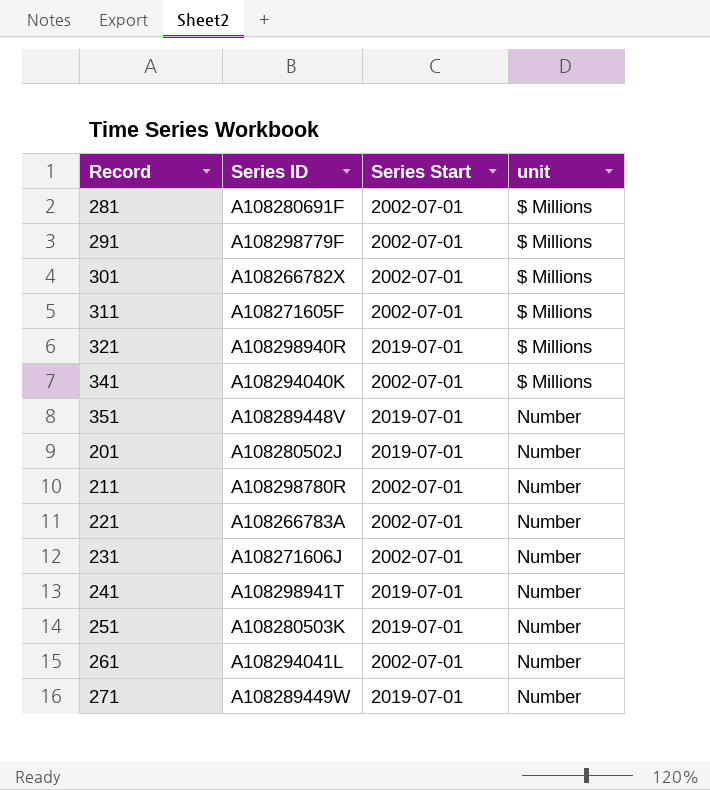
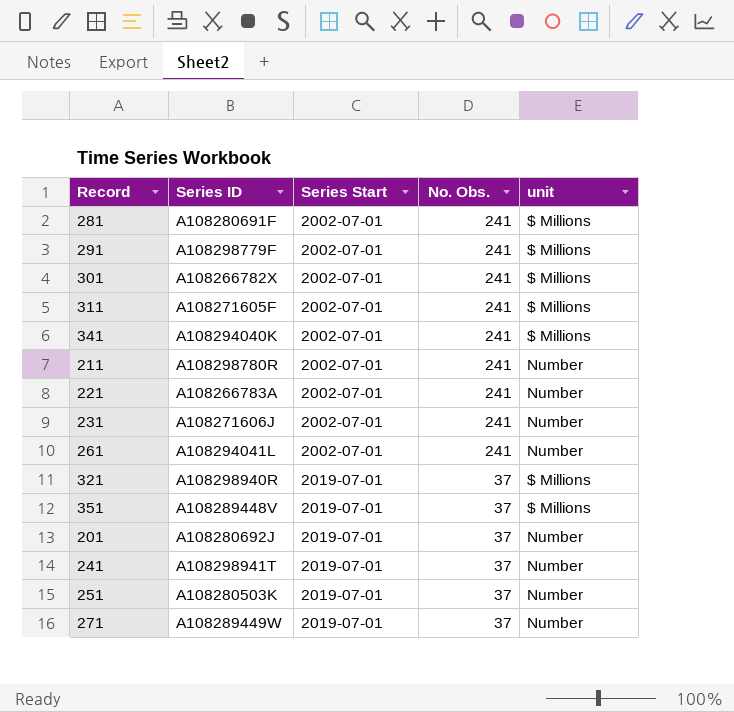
row order: unit ascending -> Series Start ascending
column No. Obs. | position: none -> 4
351 | unit: Number -> $ Millions
201 | Series ID: A108280502J -> A108280692J

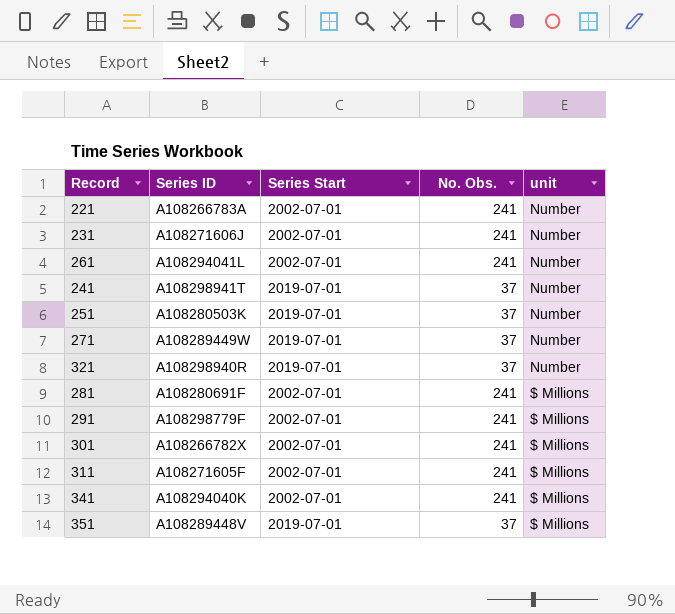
row order: Series Start ascending -> unit descending
row 211: A108298780R | 2002-07-01 | 241 | Number -> none
row 201: A108280692J | 2019-07-01 | 37 | Number -> none
321 | unit: $ Millions -> Number

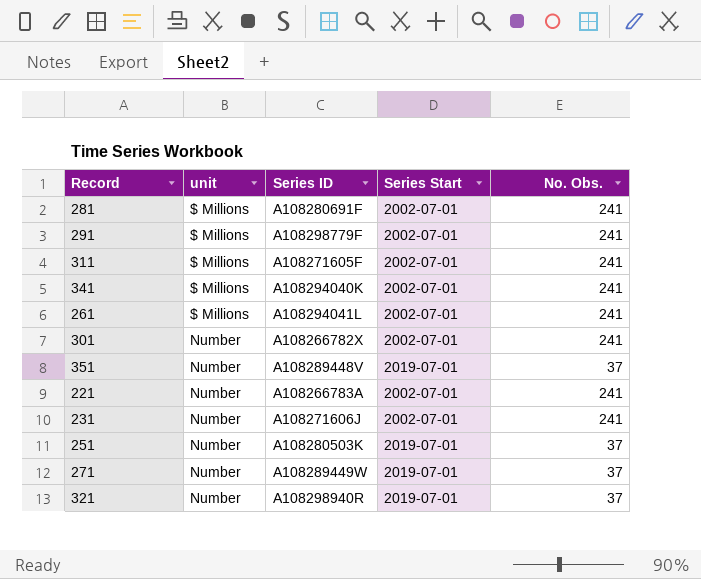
row order: unit descending -> unit ascending
column unit | position: 5 -> 2
row 241: A108298941T | 2019-07-01 | 37 | Number -> none
261 | unit: Number -> $ Millions
301 | unit: $ Millions -> Number
351 | unit: $ Millions -> Number

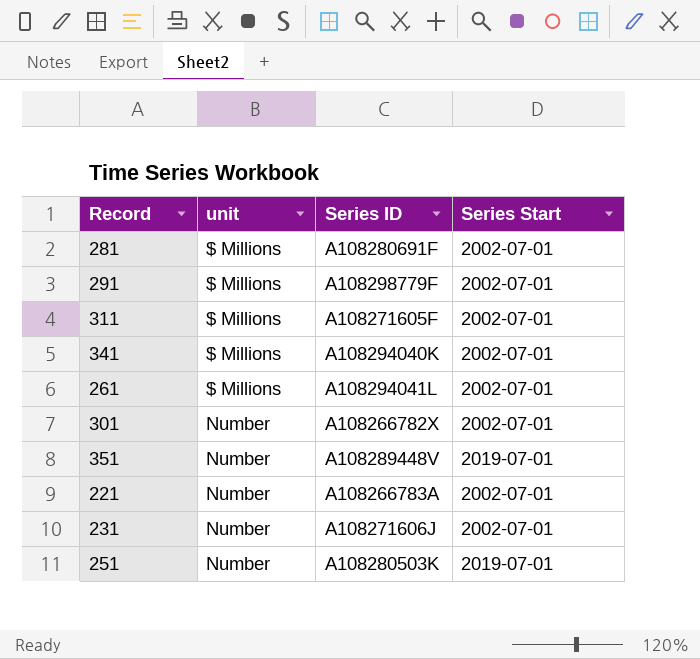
column No. Obs. | position: 5 -> none
row 271: Number | A108289449W | 2019-07-01 | 37 -> none
row 321: Number | A108298940R | 2019-07-01 | 37 -> none

